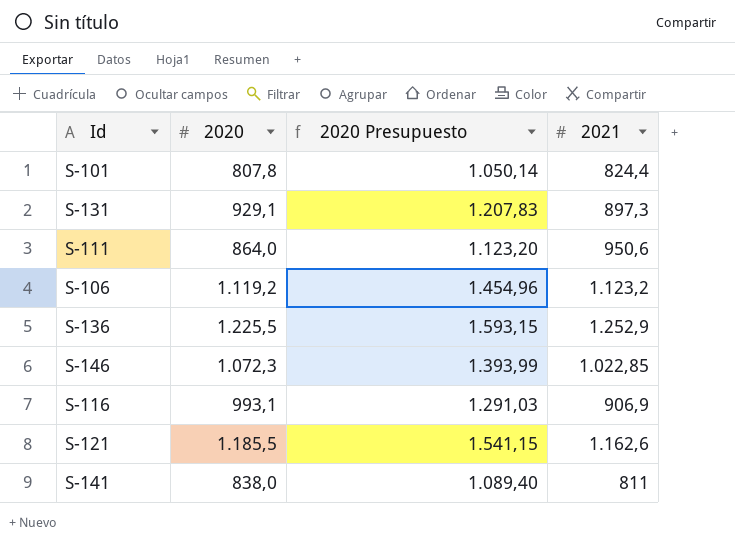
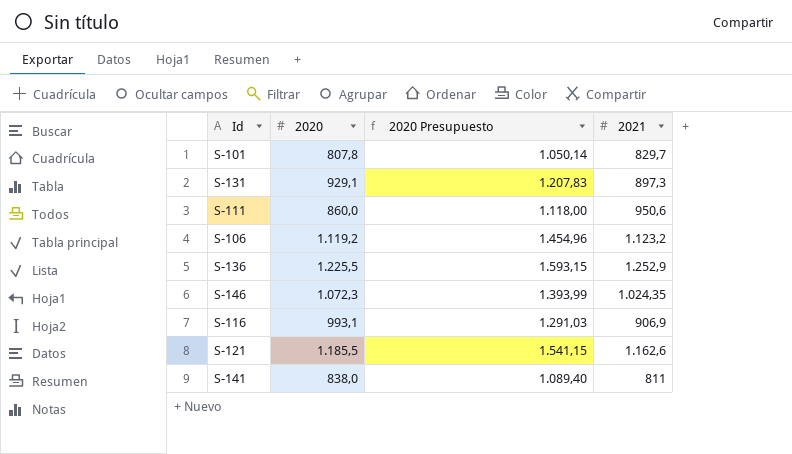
S-101 | 2021: 824,4 -> 829,7
S-111 | 2020: 864,0 -> 860,0
S-111 | 2020 Presupuesto: 1.123,20 -> 1.118,00
S-146 | 2021: 1.022,85 -> 1.024,35

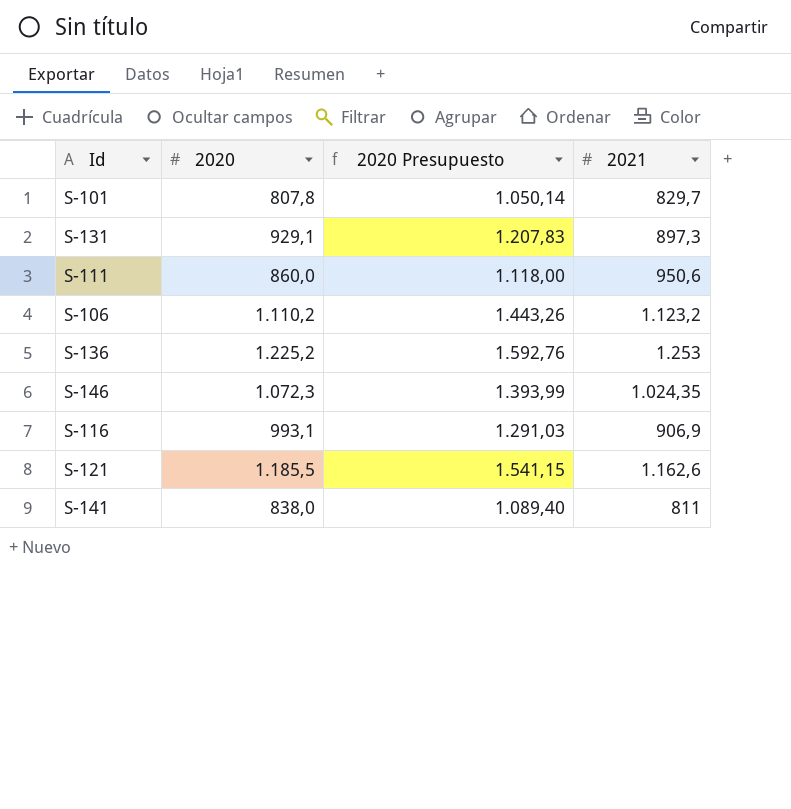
S-106 | 2020: 1.119,2 -> 1.110,2
S-106 | 2020 Presupuesto: 1.454,96 -> 1.443,26
S-136 | 2020: 1.225,5 -> 1.225,2
S-136 | 2020 Presupuesto: 1.593,15 -> 1.592,76
S-136 | 2021: 1.252,9 -> 1.253

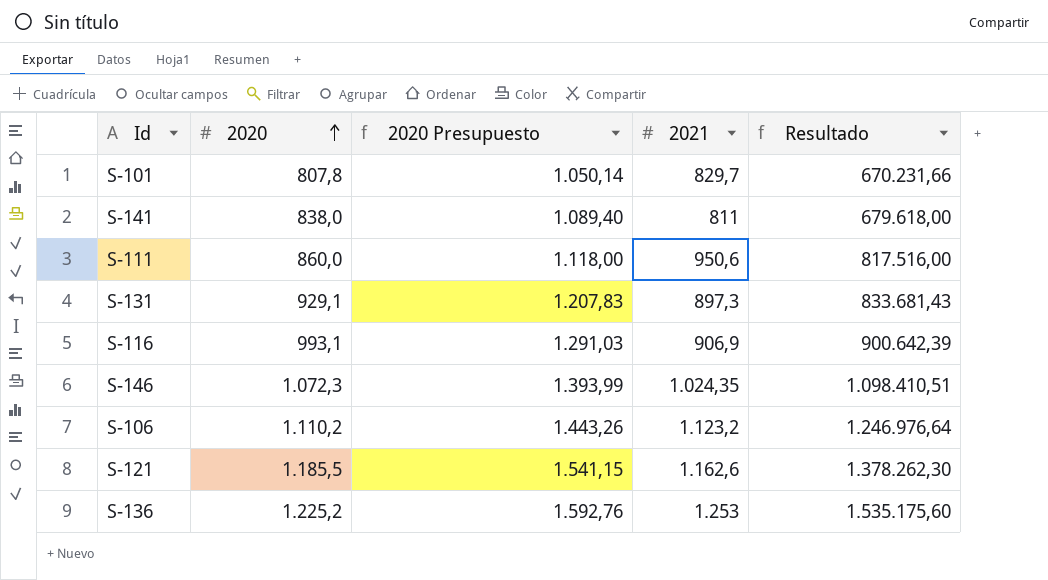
row order: none -> 2020 ascending
column Resultado | formula: none -> [2020] * [2021]

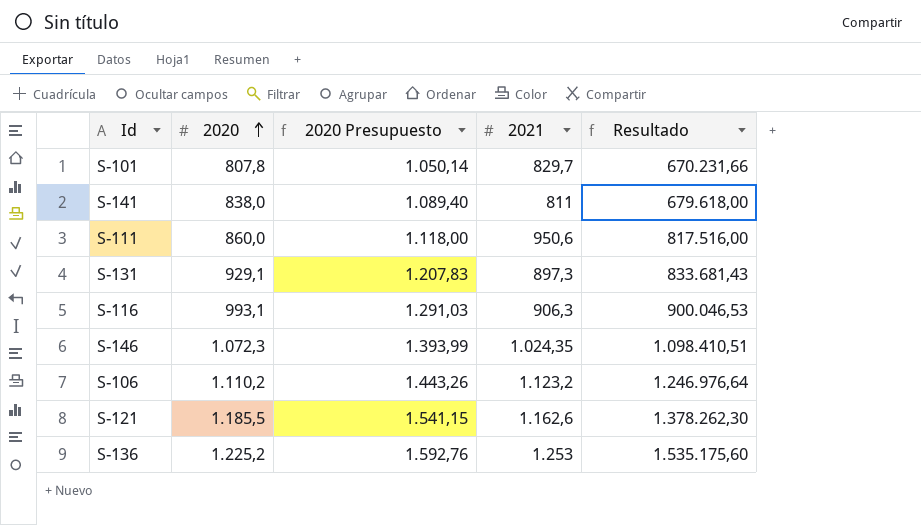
S-116 | 2021: 906,9 -> 906,3
S-116 | Resultado: 900.642,39 -> 900.046,53

